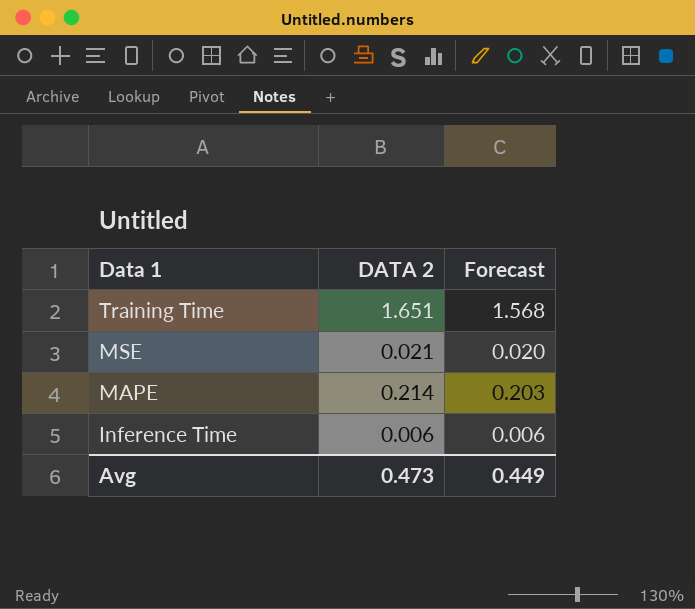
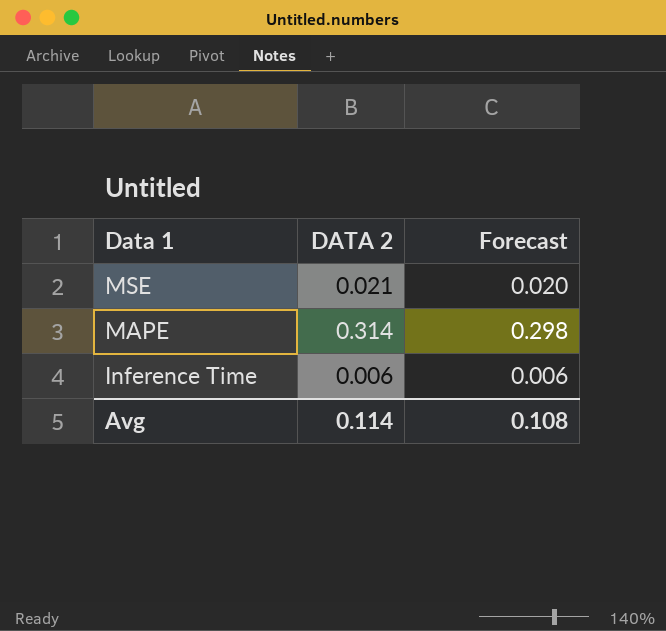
row Training Time: 1.651 | 1.568 -> none
MAPE | DATA 2: 0.214 -> 0.314
MAPE | Forecast: 0.203 -> 0.298
Avg | DATA 2: 0.473 -> 0.114
Avg | Forecast: 0.449 -> 0.108

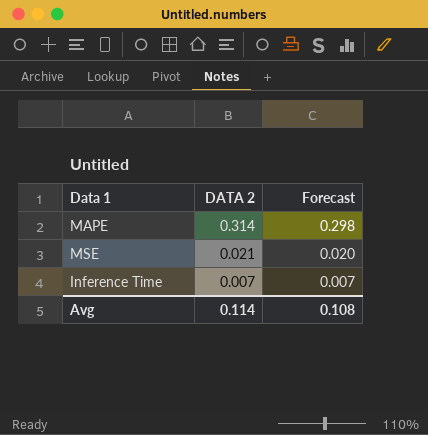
row order: Data 1 descending -> DATA 2 descending
Inference Time | DATA 2: 0.006 -> 0.007
Inference Time | Forecast: 0.006 -> 0.007

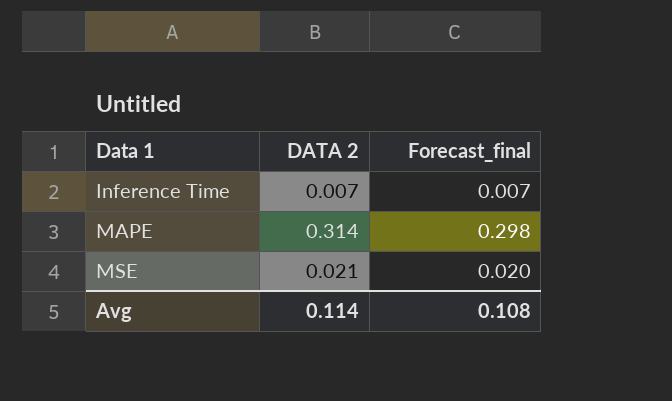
row order: DATA 2 descending -> Data 1 ascending
column name: Forecast -> Forecast_final

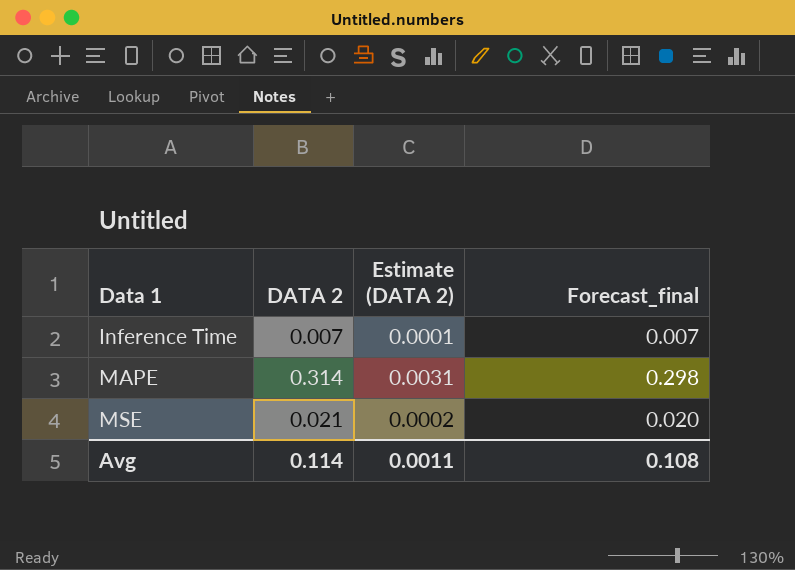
column Estimate (DATA 2) | formula: none -> [DATA 2] * 0.01

